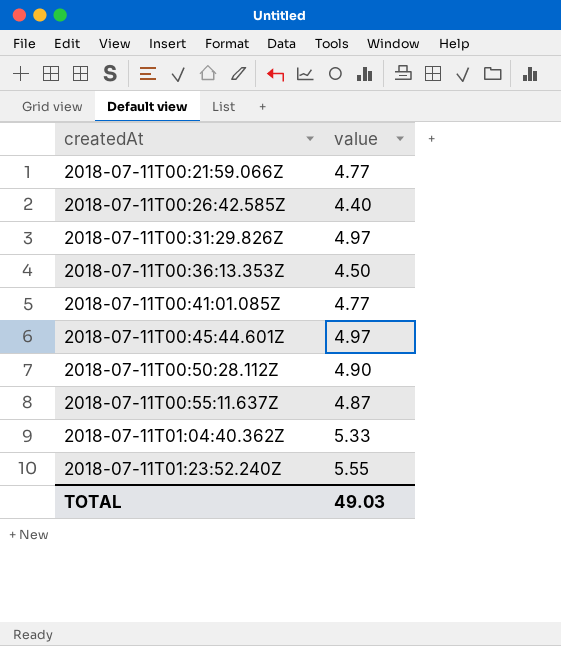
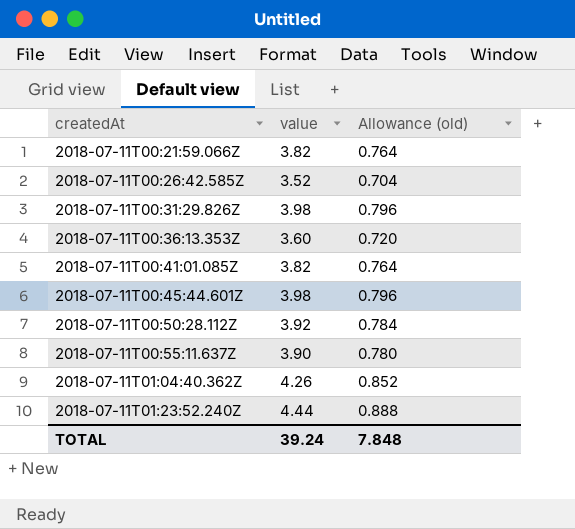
column Allowance (old) | formula: none -> [value] * 0.2
2018-07-11T00:21:59.066Z | value: 4.77 -> 3.82
2018-07-11T00:26:42.585Z | value: 4.40 -> 3.52
2018-07-11T00:31:29.826Z | value: 4.97 -> 3.98
2018-07-11T00:36:13.353Z | value: 4.50 -> 3.60
2018-07-11T00:41:01.085Z | value: 4.77 -> 3.82
2018-07-11T00:45:44.601Z | value: 4.97 -> 3.98
2018-07-11T00:50:28.112Z | value: 4.90 -> 3.92
2018-07-11T00:55:11.637Z | value: 4.87 -> 3.90
2018-07-11T01:04:40.362Z | value: 5.33 -> 4.26
2018-07-11T01:23:52.240Z | value: 5.55 -> 4.44
TOTAL | value: 49.03 -> 39.24

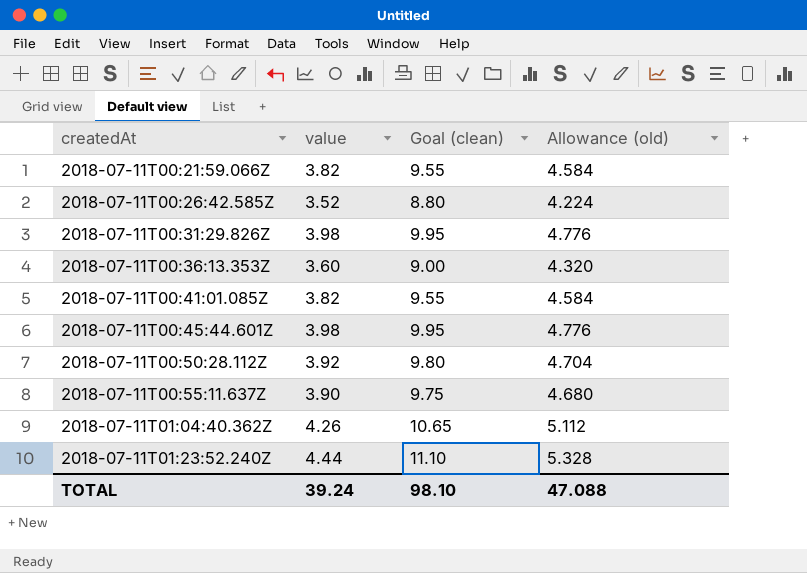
column Goal (clean) | formula: none -> [value] * 2.5
column Allowance (old) | formula: [value] * 0.2 -> [value] * 1.2
TOTAL | Allowance (old): 7.848 -> 47.088

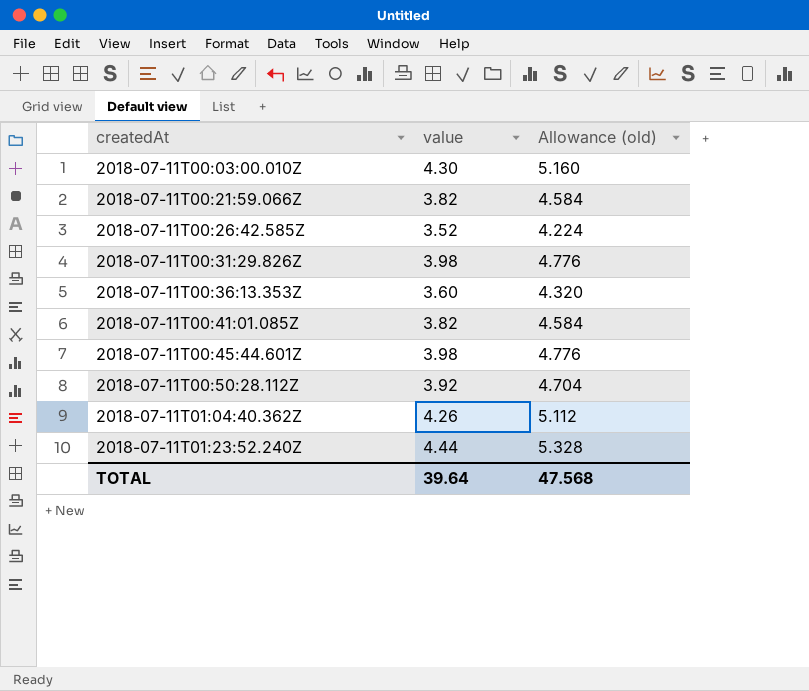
column Goal (clean) | formula: [value] * 2.5 -> none
row 2018-07-11T00:55:11.637Z: 3.90 | 9.75 | 4.680 -> none
row 2018-07-11T00:03:00.010Z: none -> 4.30 | 5.160
TOTAL | value: 39.24 -> 39.64
TOTAL | Allowance (old): 47.088 -> 47.568

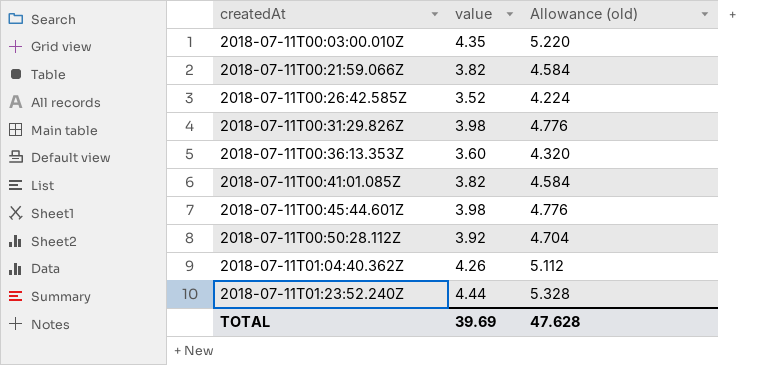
2018-07-11T00:03:00.010Z | value: 4.30 -> 4.35
2018-07-11T00:03:00.010Z | Allowance (old): 5.160 -> 5.220
TOTAL | value: 39.64 -> 39.69
TOTAL | Allowance (old): 47.568 -> 47.628

